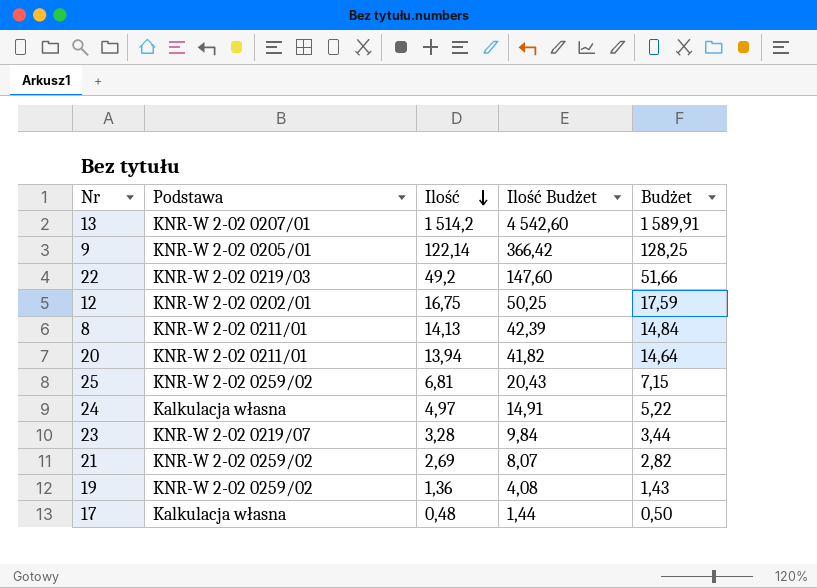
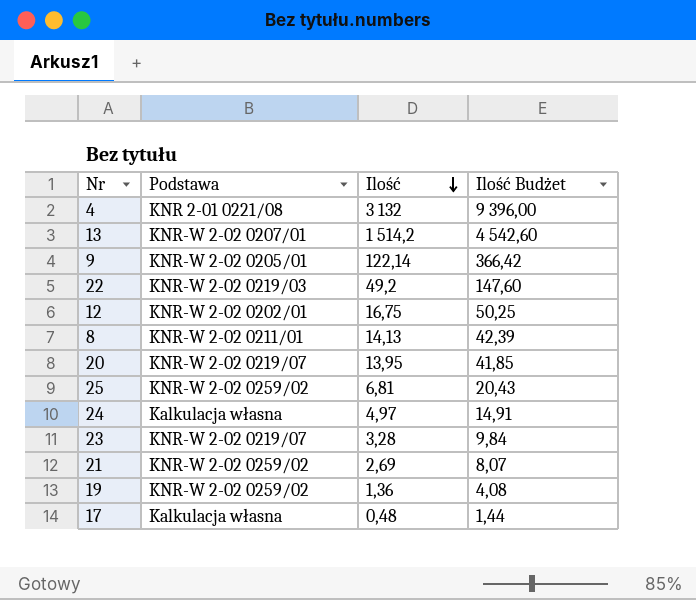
column Budżet | formula: [Ilość] * 1,05 -> none
row 4: none -> KNR 2-01 0221/08 | 3 132 | 9 396,00
20 | Podstawa: KNR-W 2-02 0211/01 -> KNR-W 2-02 0219/07
20 | Ilość: 13,94 -> 13,95
20 | Ilość Budżet: 41,82 -> 41,85

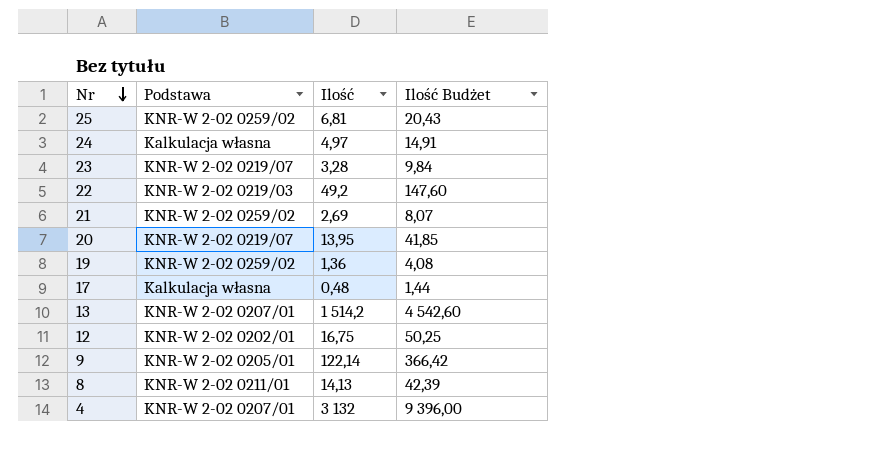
row order: Ilość descending -> Nr descending
4 | Podstawa: KNR 2-01 0221/08 -> KNR-W 2-02 0207/01

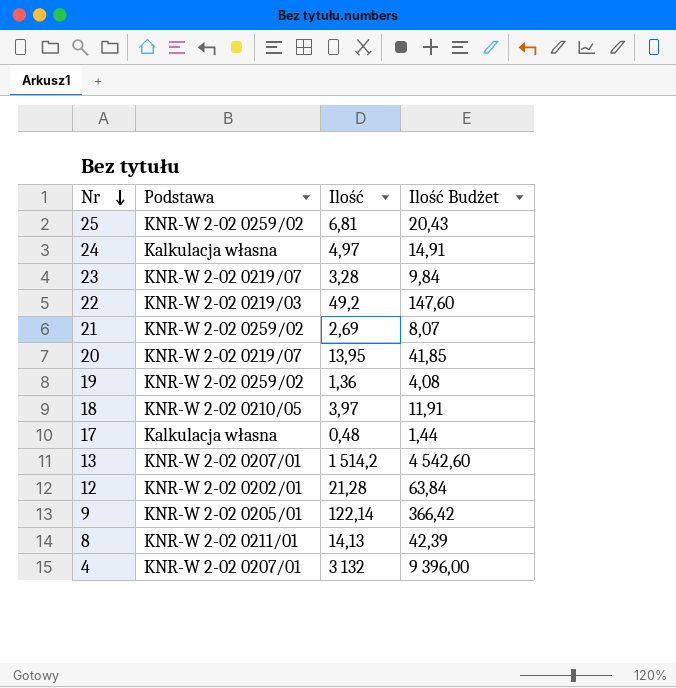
row 18: none -> KNR-W 2-02 0210/05 | 3,97 | 11,91
12 | Ilość: 16,75 -> 21,28
12 | Ilość Budżet: 50,25 -> 63,84

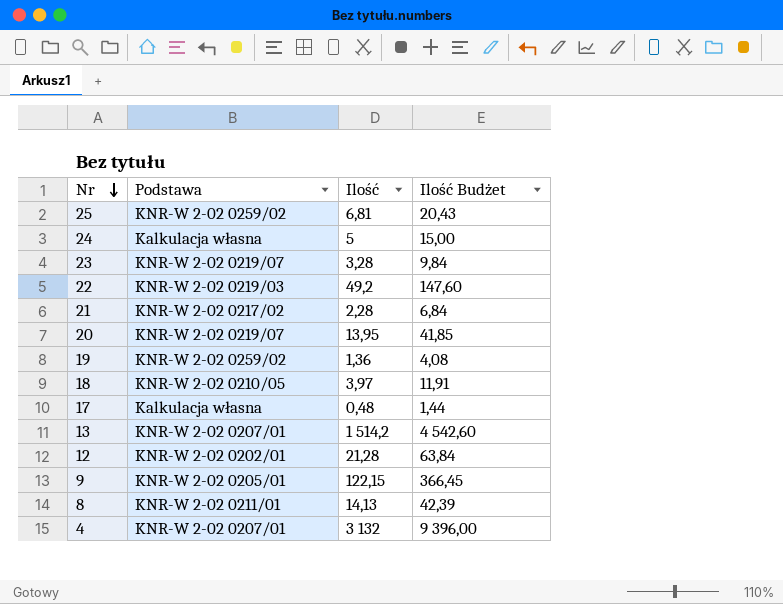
24 | Ilość: 4,97 -> 5
24 | Ilość Budżet: 14,91 -> 15,00
21 | Podstawa: KNR-W 2-02 0259/02 -> KNR-W 2-02 0217/02
21 | Ilość: 2,69 -> 2,28
21 | Ilość Budżet: 8,07 -> 6,84
9 | Ilość: 122,14 -> 122,15
9 | Ilość Budżet: 366,42 -> 366,45

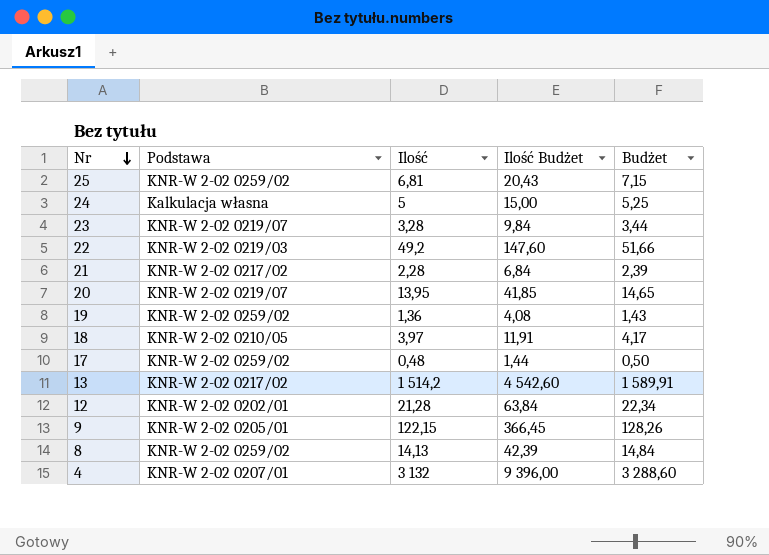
column Budżet | formula: none -> [Ilość] * 1,05
17 | Podstawa: Kalkulacja własna -> KNR-W 2-02 0259/02
13 | Podstawa: KNR-W 2-02 0207/01 -> KNR-W 2-02 0217/02
8 | Podstawa: KNR-W 2-02 0211/01 -> KNR-W 2-02 0259/02

